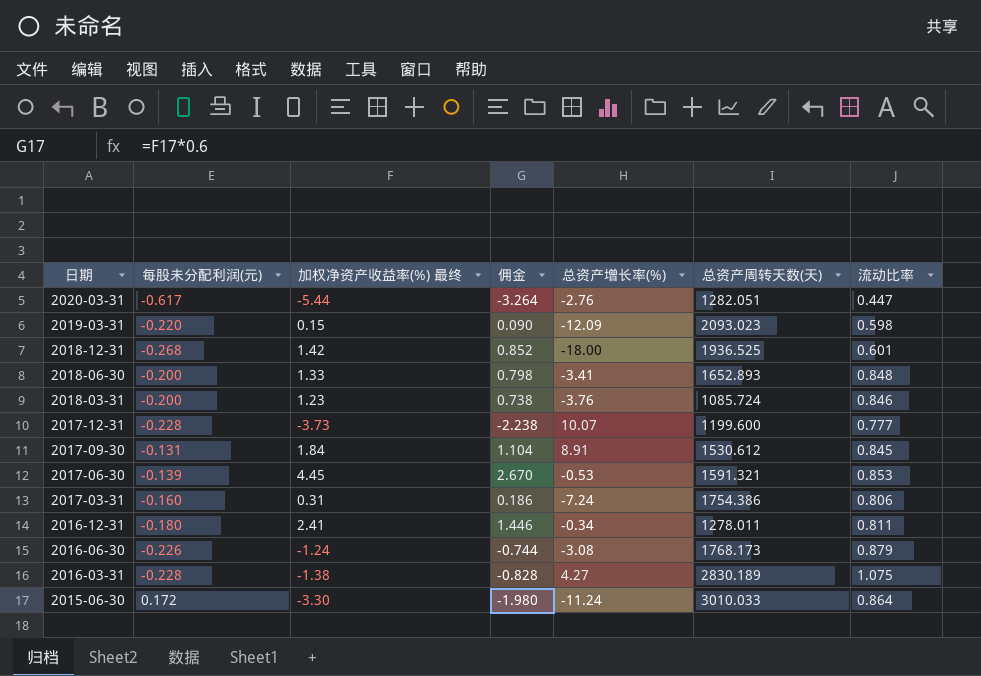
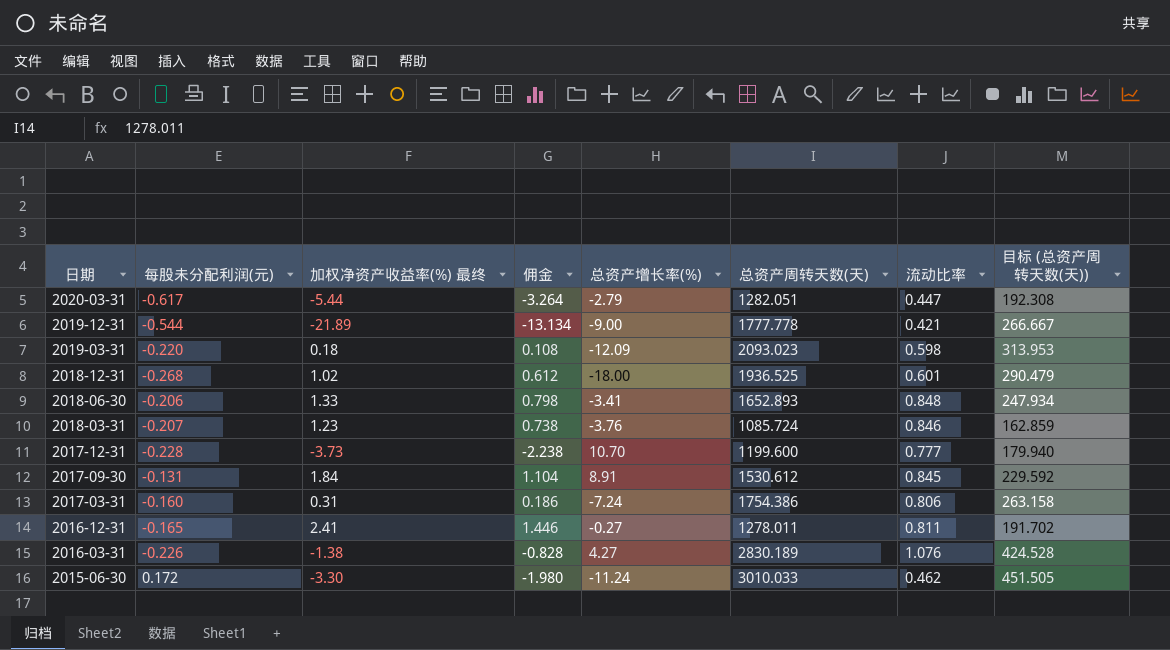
column 目标 (总资产周转天数(天)) | formula: none -> [总资产周转天数(天)] * 0.15
row 2017-06-30: -0.139 | 4.45 | 2.670 | -0.53 | 1591.321 | 0.853 -> none
row 2016-06-30: -0.226 | -1.24 | -0.744 | -3.08 | 1768.173 | 0.879 -> none
2020-03-31 | 总资产增长率(%): -2.76 -> -2.79
row 2019-12-31: none -> -0.544 | -21.89 | -13.134 | -9.00 | 1777.778 | 0.421 | 266.667
2019-03-31 | 加权净资产收益率(%) 最终: 0.15 -> 0.18
2019-03-31 | 佣金: 0.090 -> 0.108
2018-12-31 | 加权净资产收益率(%) 最终: 1.42 -> 1.02
2018-12-31 | 佣金: 0.852 -> 0.612
2018-06-30 | 每股未分配利润(元): -0.200 -> -0.206
2018-03-31 | 每股未分配利润(元): -0.200 -> -0.207
2017-12-31 | 总资产增长率(%): 10.07 -> 10.70
2016-12-31 | 每股未分配利润(元): -0.180 -> -0.165
2016-12-31 | 总资产增长率(%): -0.34 -> -0.27
2016-03-31 | 每股未分配利润(元): -0.228 -> -0.226
2016-03-31 | 流动比率: 1.075 -> 1.076
2015-06-30 | 流动比率: 0.864 -> 0.462

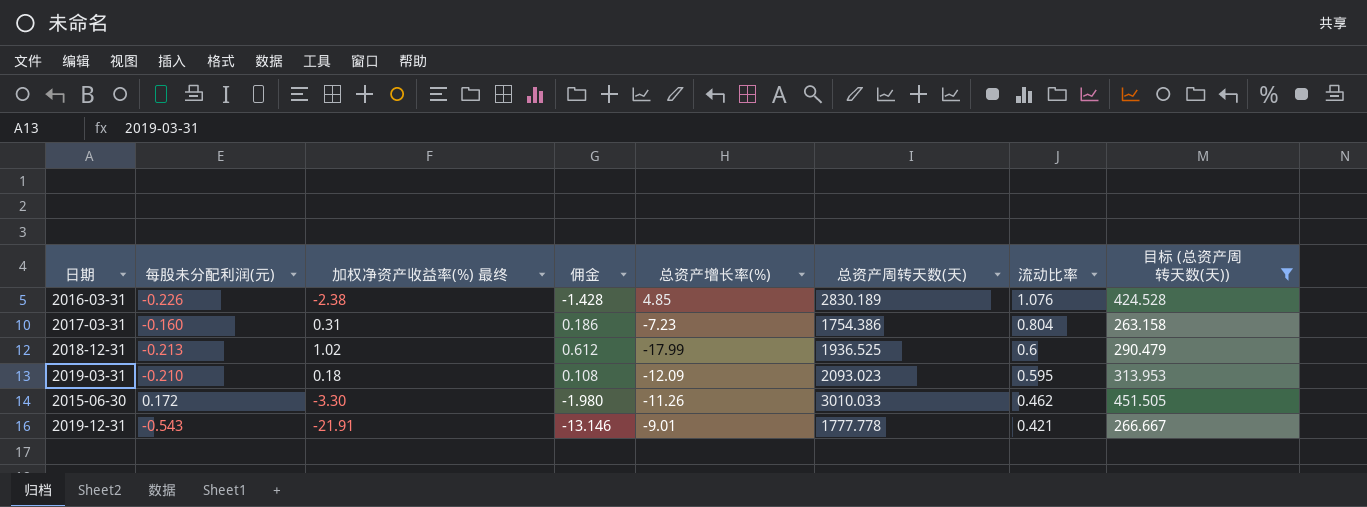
filter: none -> 目标 (总资产周转天数(天)) >= 263.158
row order: 日期 descending -> 流动比率 descending
2016-03-31 | 加权净资产收益率(%) 最终: -1.38 -> -2.38
2016-03-31 | 佣金: -0.828 -> -1.428
2016-03-31 | 总资产增长率(%): 4.27 -> 4.85
2017-03-31 | 总资产增长率(%): -7.24 -> -7.23
2017-03-31 | 流动比率: 0.806 -> 0.804
2018-12-31 | 每股未分配利润(元): -0.268 -> -0.213
2018-12-31 | 总资产增长率(%): -18.00 -> -17.99
2018-12-31 | 流动比率: 0.601 -> 0.6
2019-03-31 | 每股未分配利润(元): -0.220 -> -0.210
2019-03-31 | 流动比率: 0.598 -> 0.595
2015-06-30 | 总资产增长率(%): -11.24 -> -11.26
2019-12-31 | 每股未分配利润(元): -0.544 -> -0.543
2019-12-31 | 加权净资产收益率(%) 最终: -21.89 -> -21.91
2019-12-31 | 佣金: -13.134 -> -13.146
2019-12-31 | 总资产增长率(%): -9.00 -> -9.01

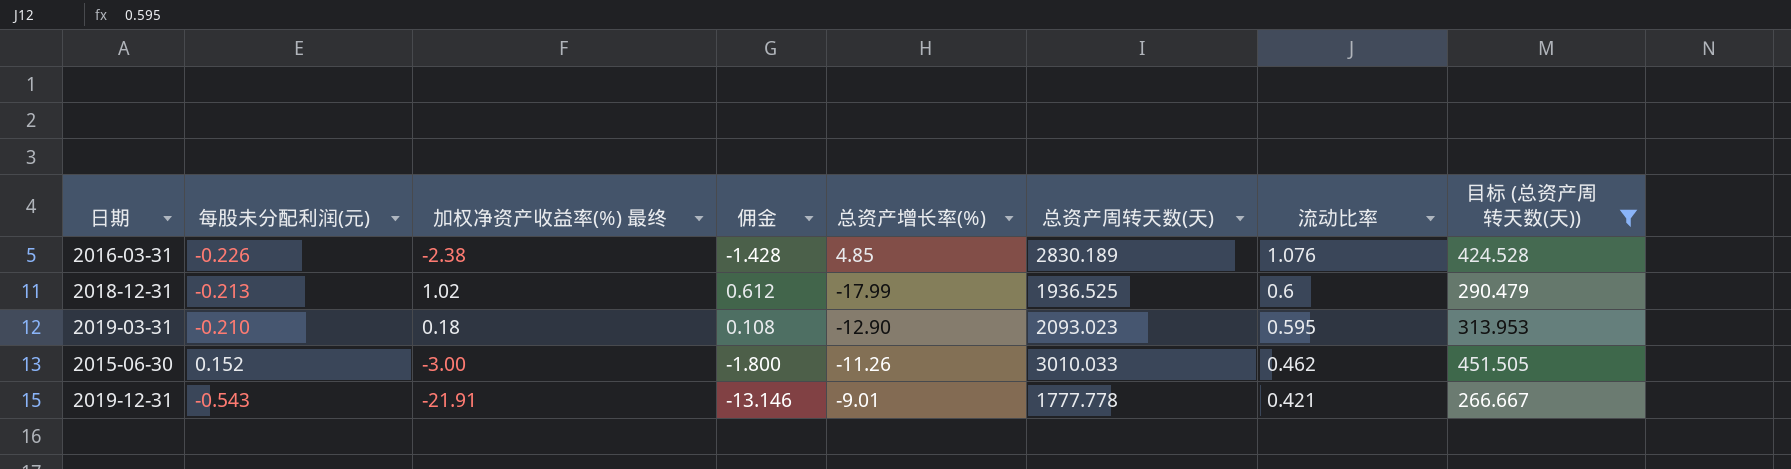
row 2017-03-31: -0.160 | 0.31 | 0.186 | -7.23 | 1754.386 | 0.804 | 263.158 -> none
2019-03-31 | 总资产增长率(%): -12.09 -> -12.90
2015-06-30 | 每股未分配利润(元): 0.172 -> 0.152
2015-06-30 | 加权净资产收益率(%) 最终: -3.30 -> -3.00
2015-06-30 | 佣金: -1.980 -> -1.800

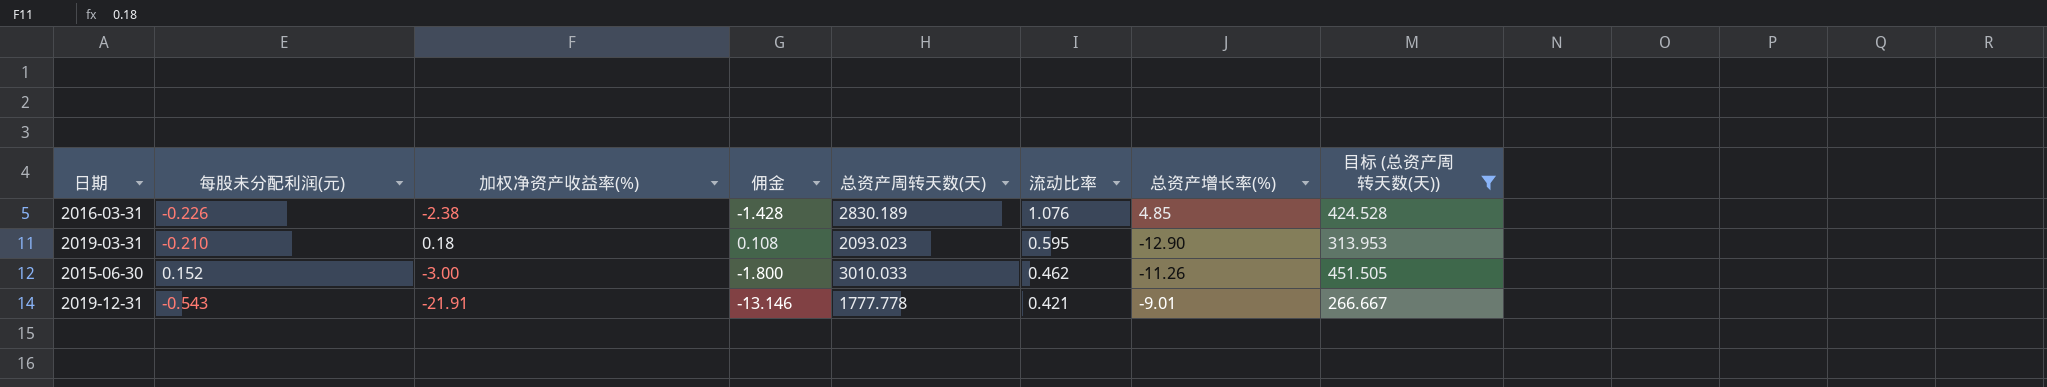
column name: 加权净资产收益率(%) 最终 -> 加权净资产收益率(%)
column 总资产增长率(%) | position: 5 -> 7
row 2018-12-31: -0.213 | 1.02 | 0.612 | -17.99 | 1936.525 | 0.6 | 290.479 -> none

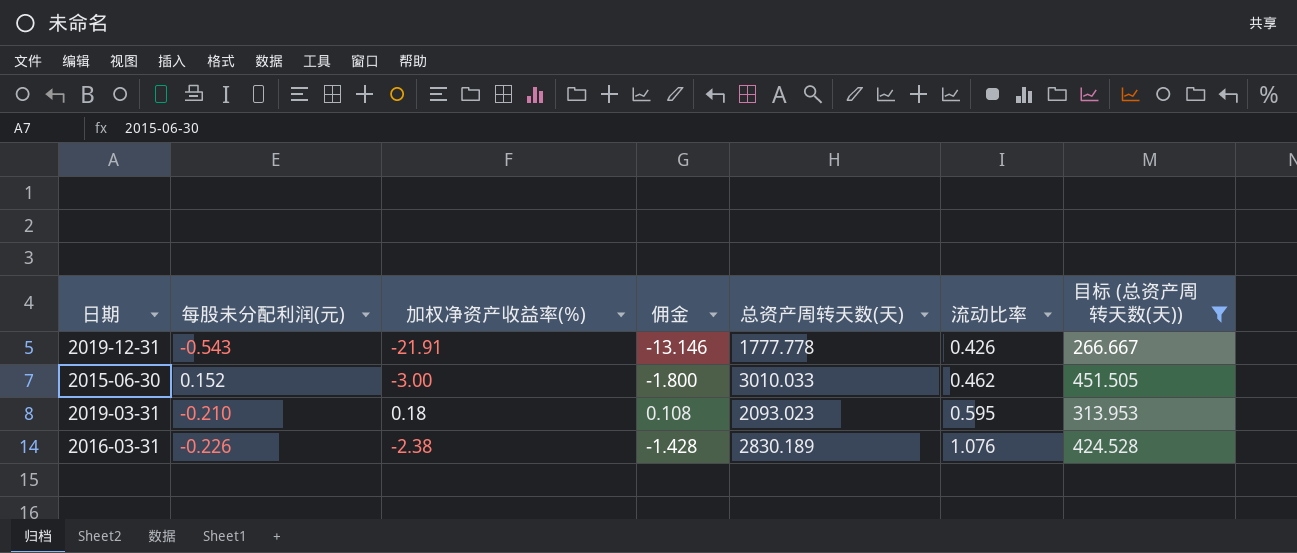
row order: 流动比率 descending -> 流动比率 ascending
column 总资产增长率(%) | position: 7 -> none
2019-12-31 | 流动比率: 0.421 -> 0.426

